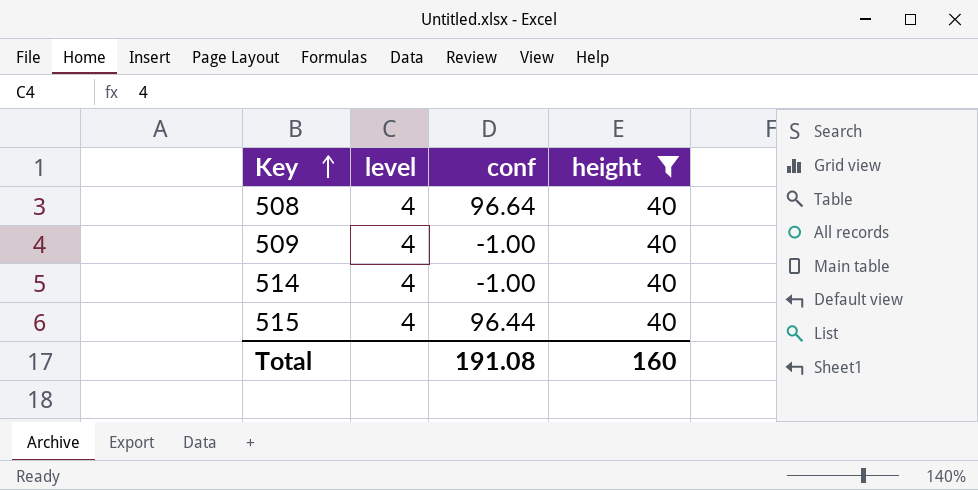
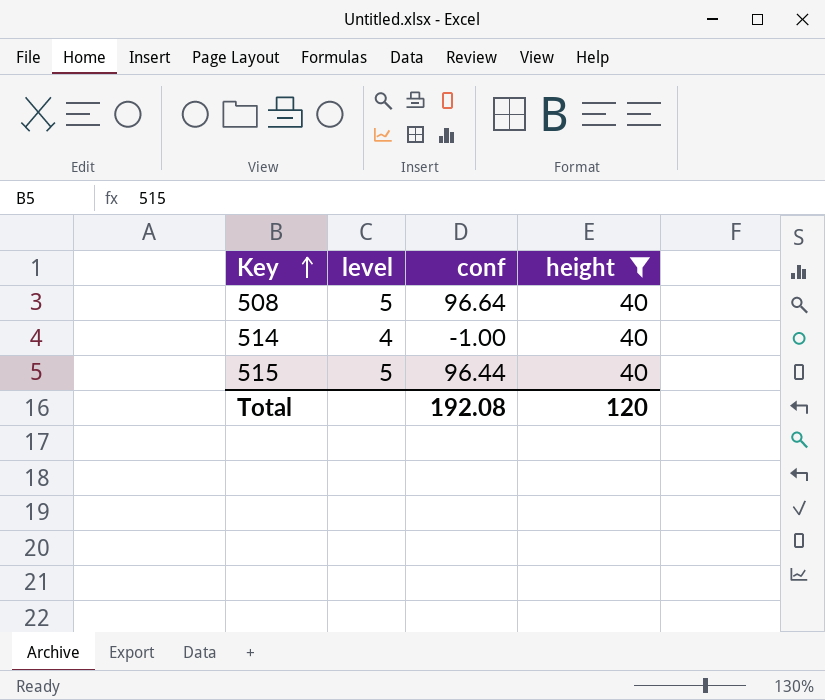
row 509: 4 | -1.00 | 40 -> none
508 | level: 4 -> 5
515 | level: 4 -> 5
Total | conf: 191.08 -> 192.08
Total | height: 160 -> 120

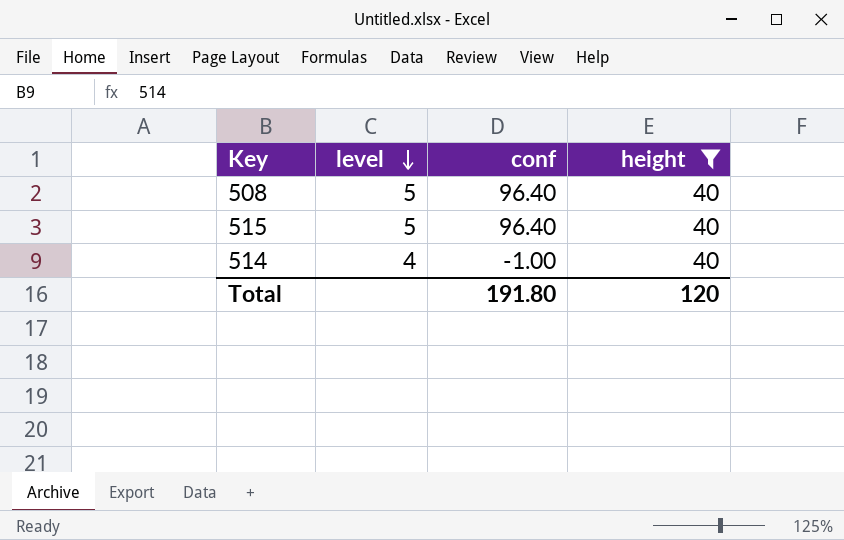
row order: Key ascending -> level descending
508 | conf: 96.64 -> 96.40
515 | conf: 96.44 -> 96.40
Total | conf: 192.08 -> 191.80

